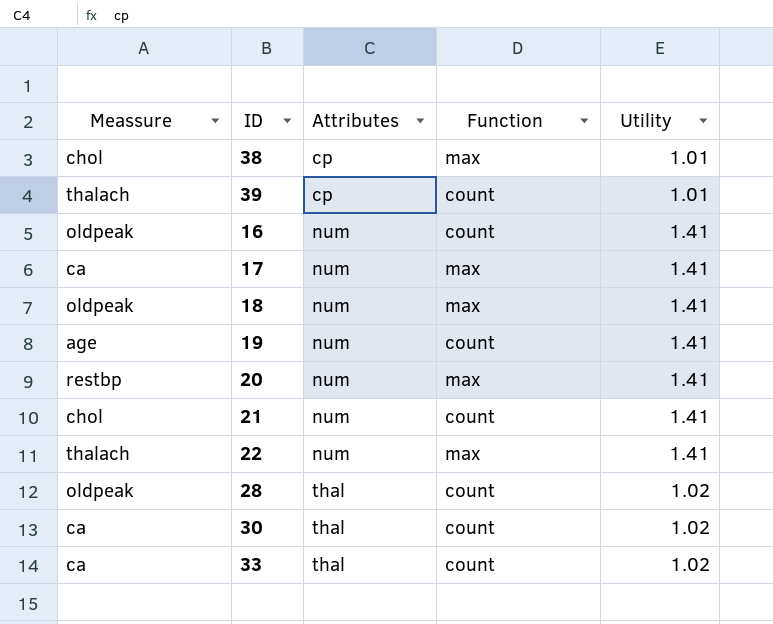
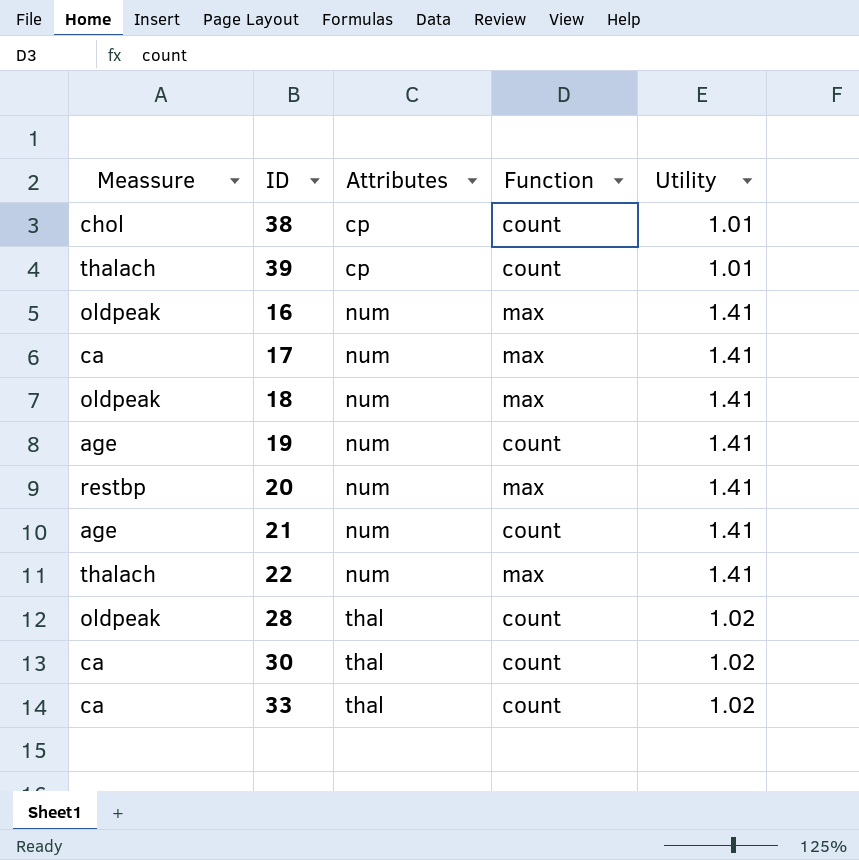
38 | Function: max -> count
16 | Function: count -> max
21 | Meassure: chol -> age

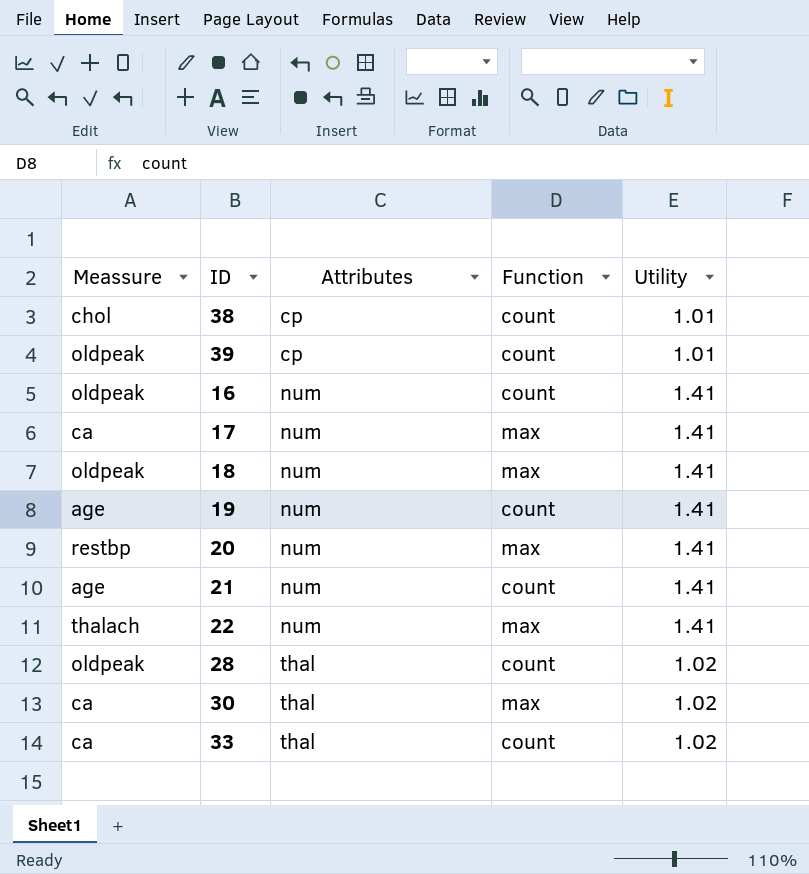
39 | Meassure: thalach -> oldpeak
16 | Function: max -> count
30 | Function: count -> max

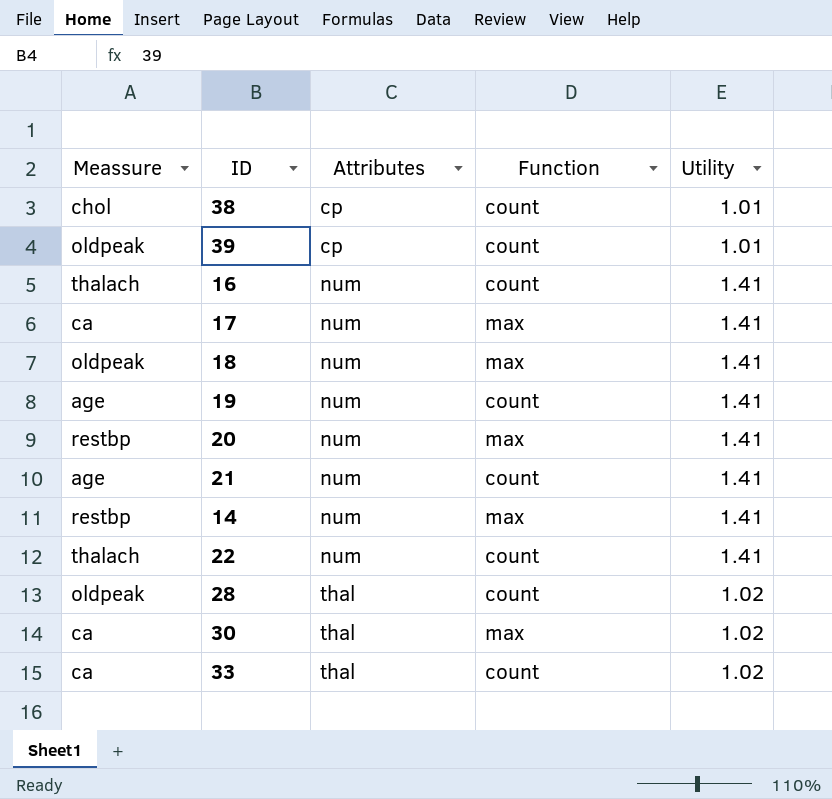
16 | Meassure: oldpeak -> thalach
row 14: none -> restbp | num | max | 1.41
22 | Function: max -> count

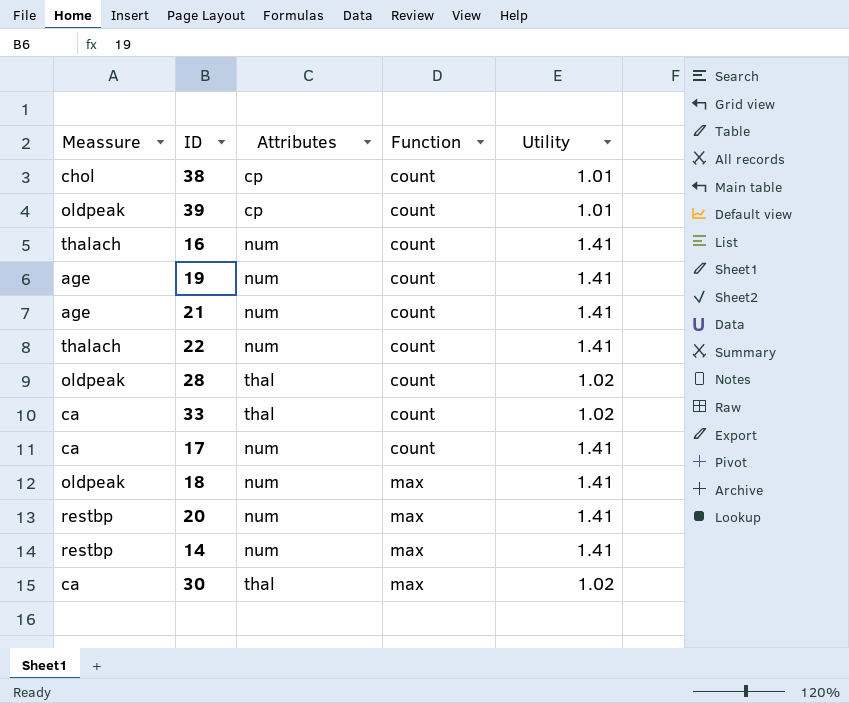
row order: Attributes ascending -> Function ascending
17 | Function: max -> count

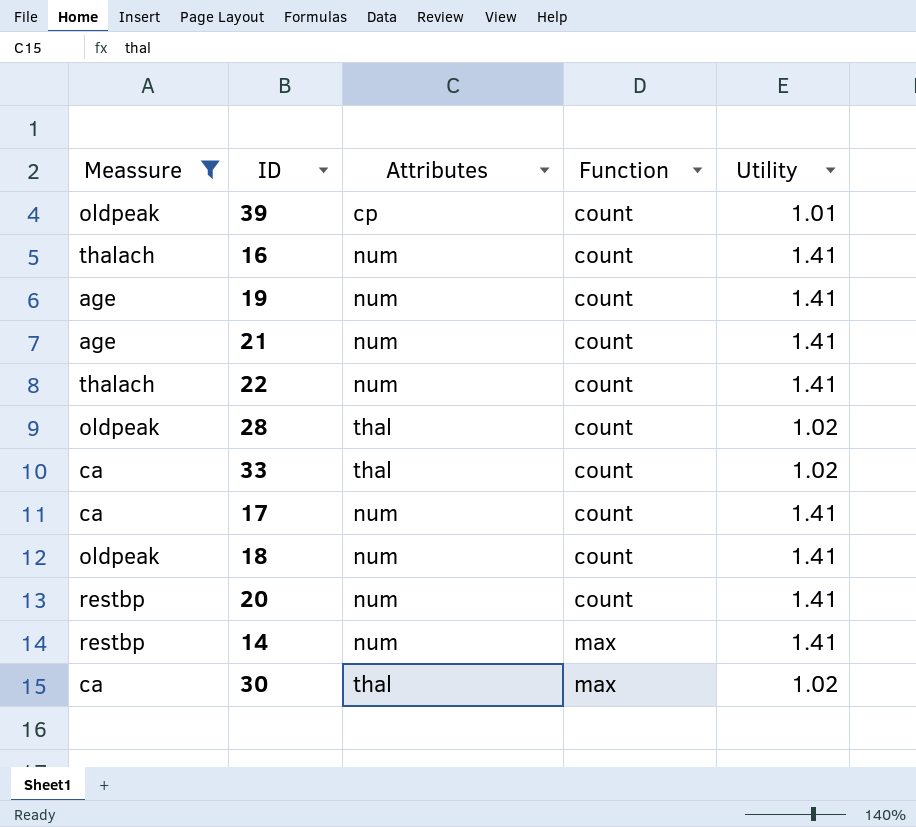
filter: none -> Meassure != chol
18 | Function: max -> count
20 | Function: max -> count

